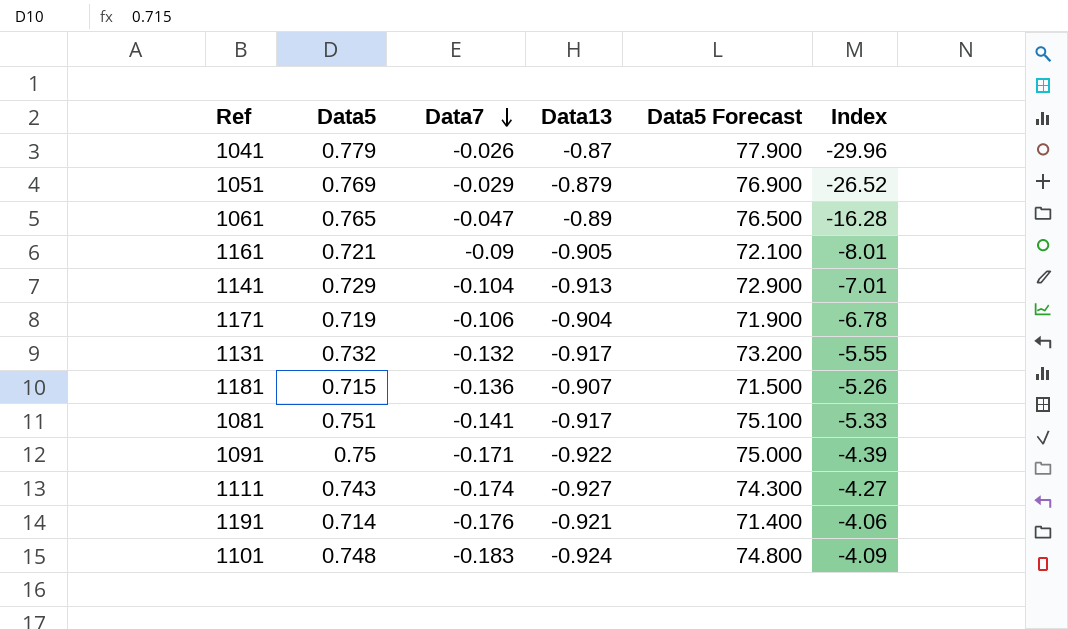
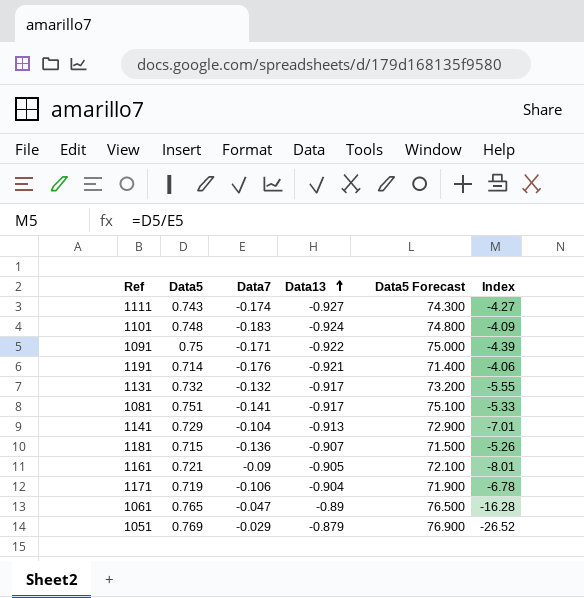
row order: Data7 descending -> Data13 ascending
row 1041: 0.779 | -0.026 | -0.87 | 77.900 | -29.96 -> none

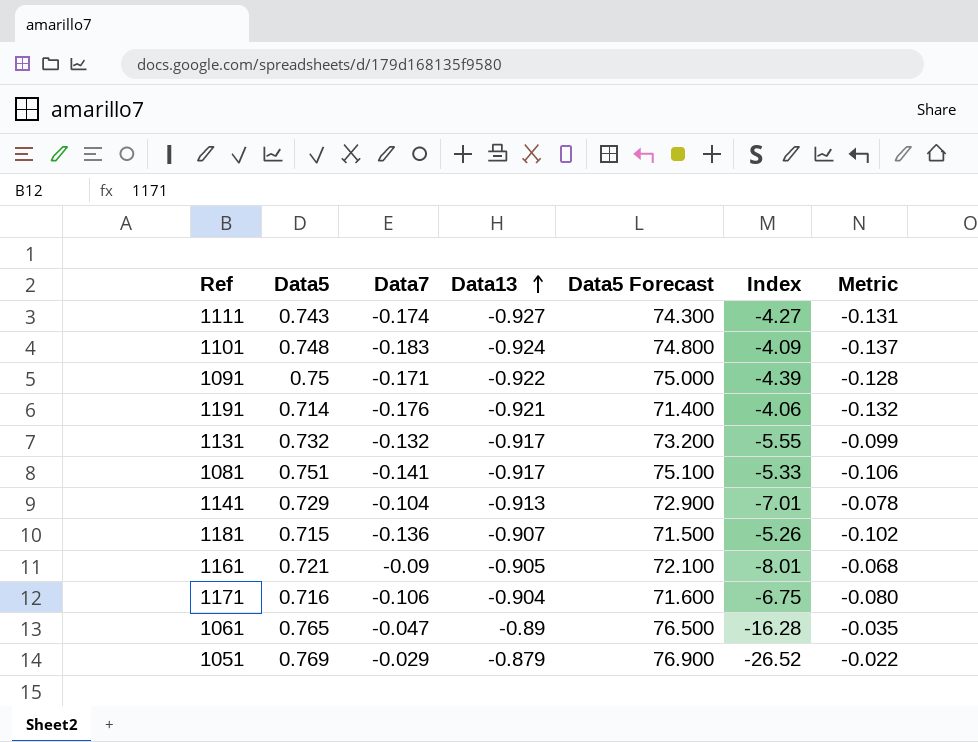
column Metric | formula: none -> [Data7] * 0.75
1171 | Data5: 0.719 -> 0.716
1171 | Data5 Forecast: 71.900 -> 71.600
1171 | Index: -6.78 -> -6.75

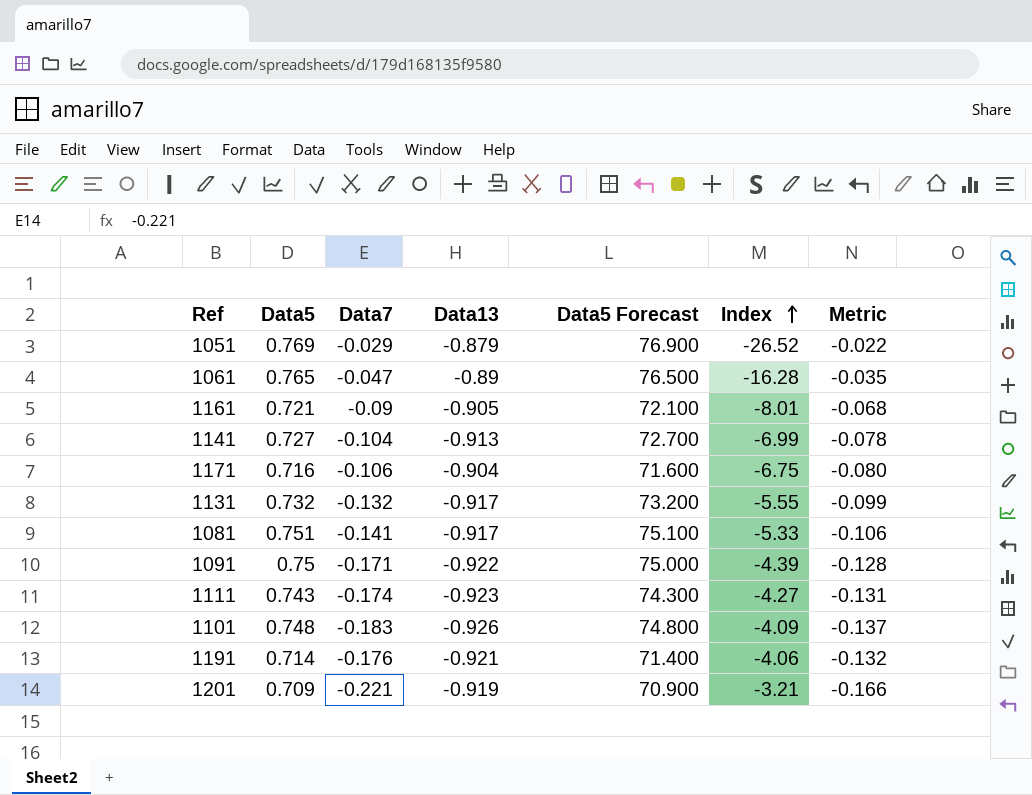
row order: Data13 ascending -> Index ascending
row 1181: 0.715 | -0.136 | -0.907 | 71.500 | -5.26 | -0.102 -> none
1141 | Data5: 0.729 -> 0.727
1141 | Data5 Forecast: 72.900 -> 72.700
1141 | Index: -7.01 -> -6.99
1111 | Data13: -0.927 -> -0.923
1101 | Data13: -0.924 -> -0.926
row 1201: none -> 0.709 | -0.221 | -0.919 | 70.900 | -3.21 | -0.166

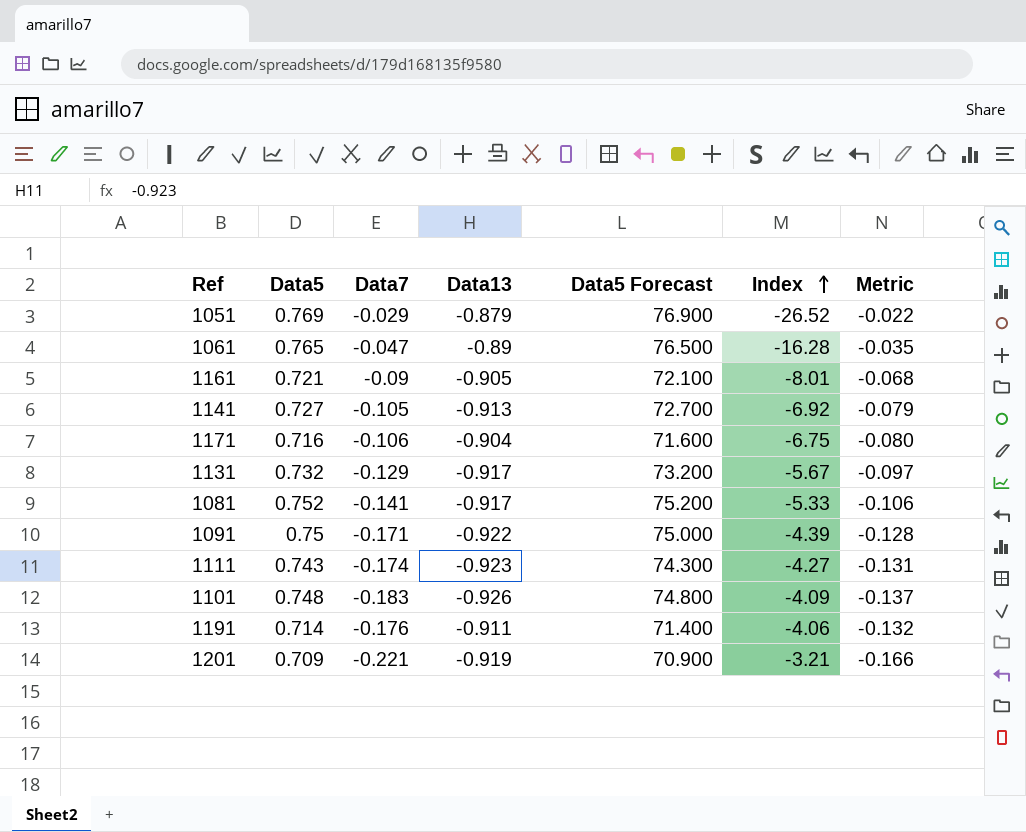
1141 | Data7: -0.104 -> -0.105
1141 | Index: -6.99 -> -6.92
1141 | Metric: -0.078 -> -0.079
1131 | Data7: -0.132 -> -0.129
1131 | Index: -5.55 -> -5.67
1131 | Metric: -0.099 -> -0.097
1081 | Data5: 0.751 -> 0.752
1081 | Data5 Forecast: 75.100 -> 75.200
1191 | Data13: -0.921 -> -0.911

